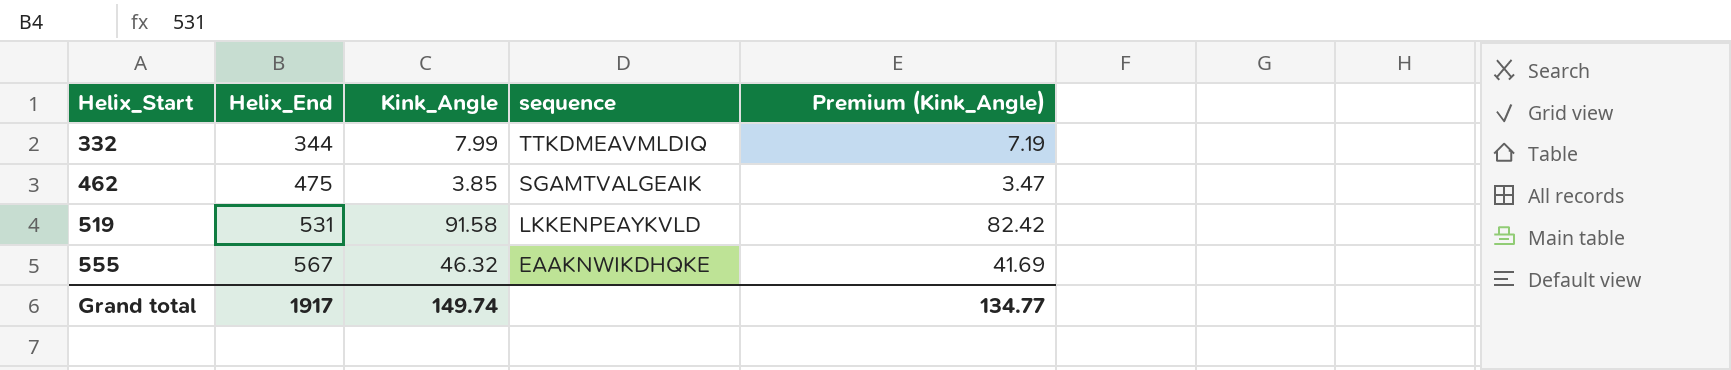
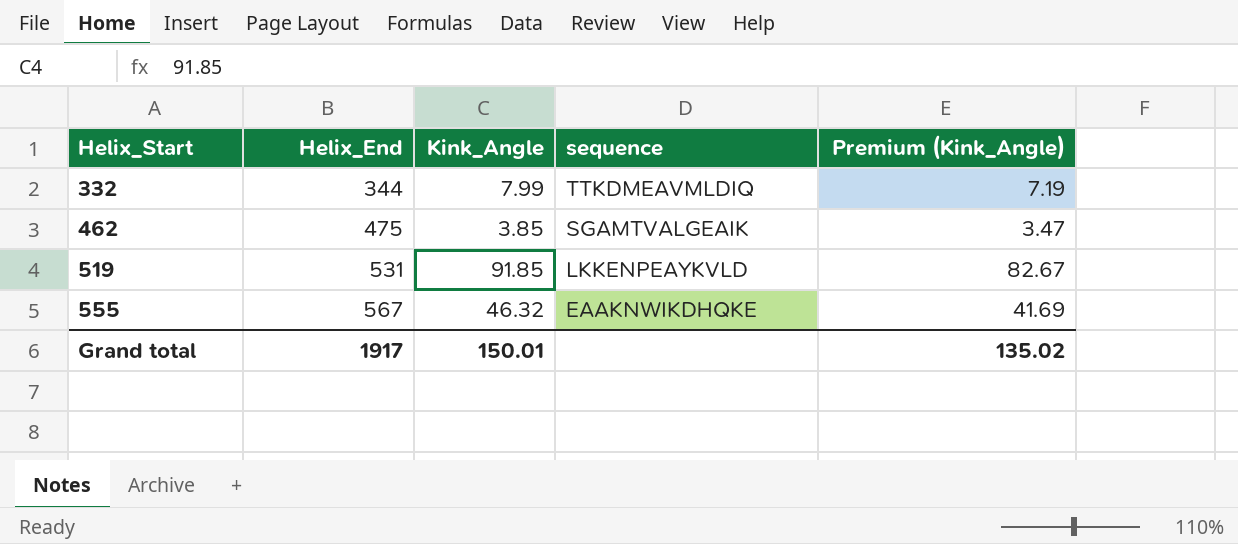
519 | Kink_Angle: 91.58 -> 91.85
519 | Premium (Kink_Angle): 82.42 -> 82.67
Grand total | Kink_Angle: 149.74 -> 150.01
Grand total | Premium (Kink_Angle): 134.77 -> 135.02

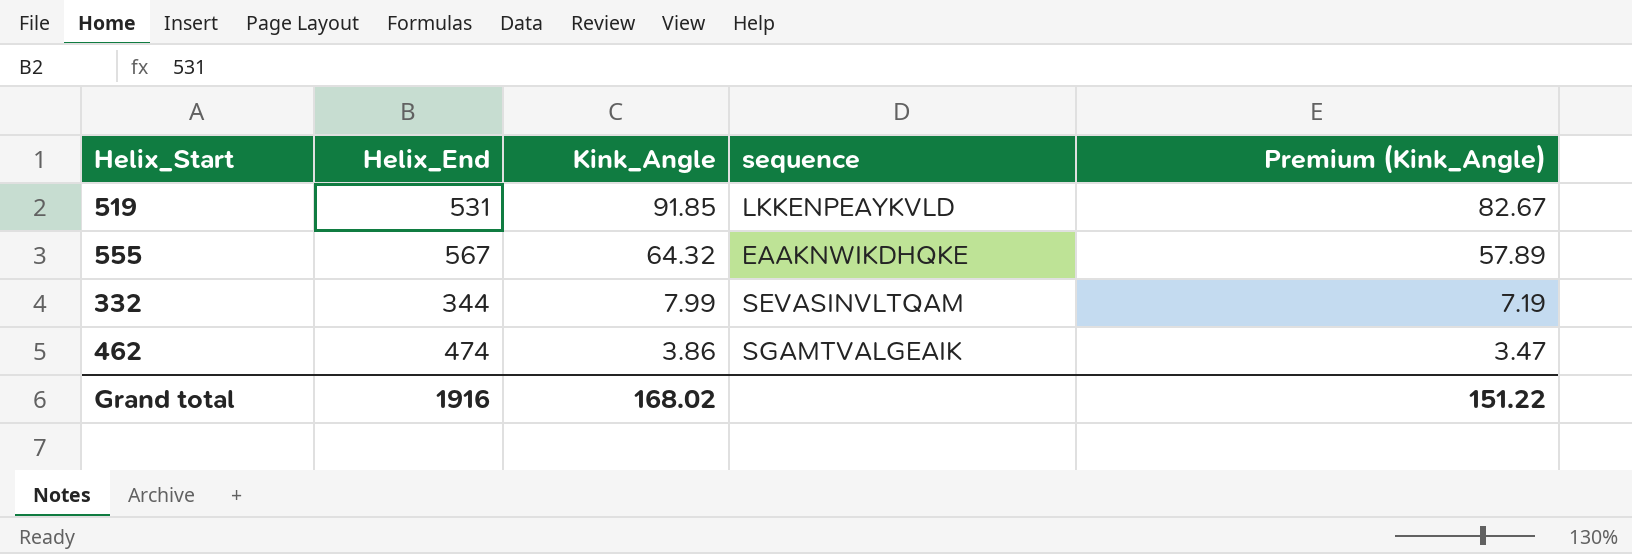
row order: Helix_Start ascending -> Kink_Angle descending
555 | Kink_Angle: 46.32 -> 64.32
555 | Premium (Kink_Angle): 41.69 -> 57.89
332 | sequence: TTKDMEAVMLDIQ -> SEVASINVLTQAM
462 | Helix_End: 475 -> 474
462 | Kink_Angle: 3.85 -> 3.86
Grand total | Helix_End: 1917 -> 1916
Grand total | Kink_Angle: 150.01 -> 168.02
Grand total | Premium (Kink_Angle): 135.02 -> 151.22

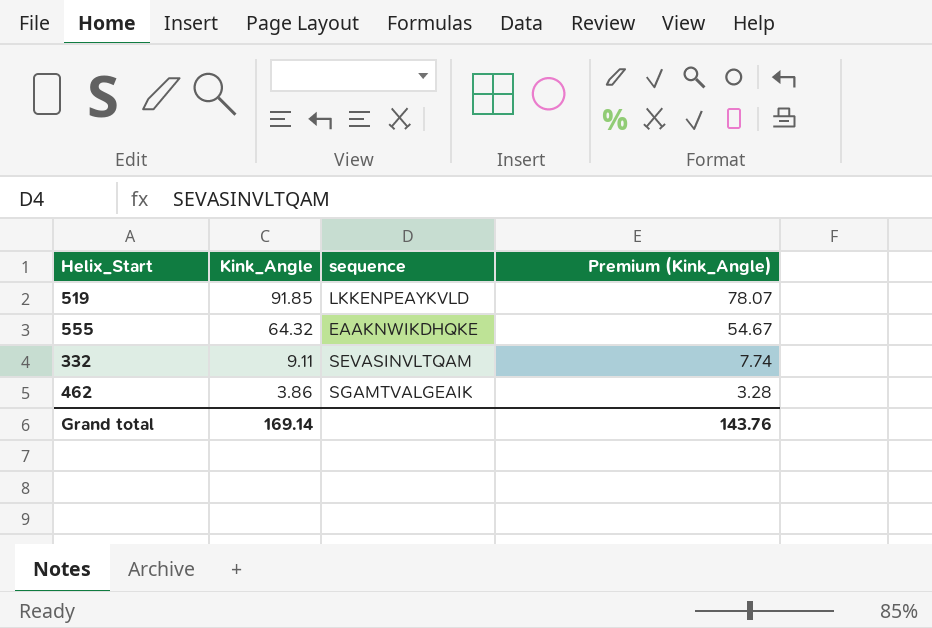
column Helix_End | position: 2 -> none
column Premium (Kink_Angle) | formula: [Kink_Angle] * 0.9 -> [Kink_Angle] * 0.85
332 | Kink_Angle: 7.99 -> 9.11
Grand total | Kink_Angle: 168.02 -> 169.14
Grand total | Premium (Kink_Angle): 151.22 -> 143.76

